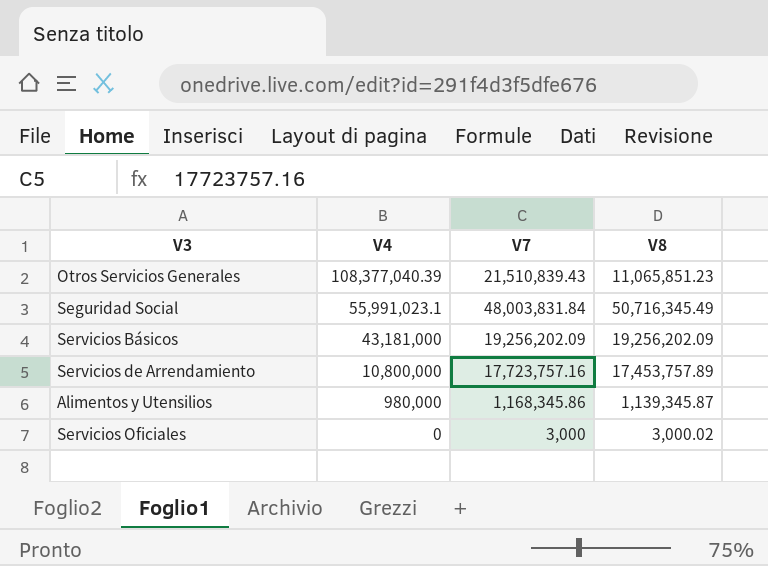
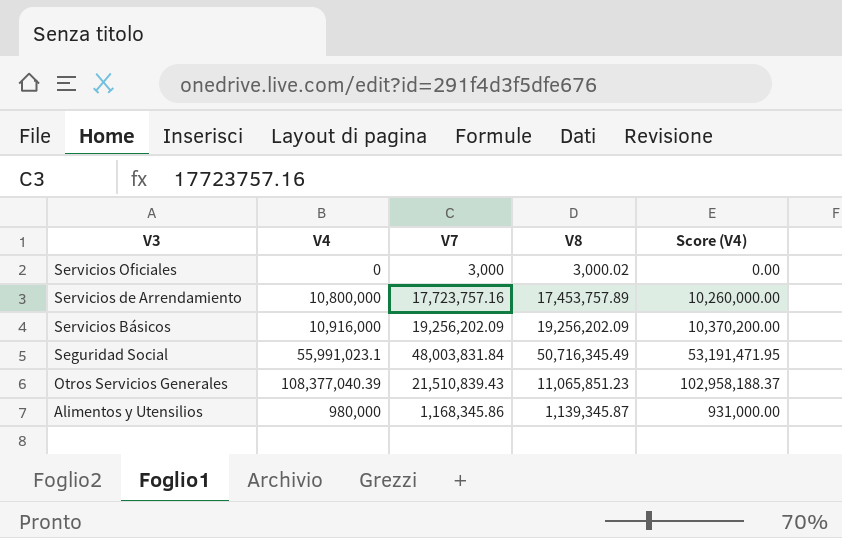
row order: V4 descending -> V3 descending
column Score (V4) | formula: none -> [V4] * 0.95
Servicios Básicos | V4: 43,181,000 -> 10,916,000

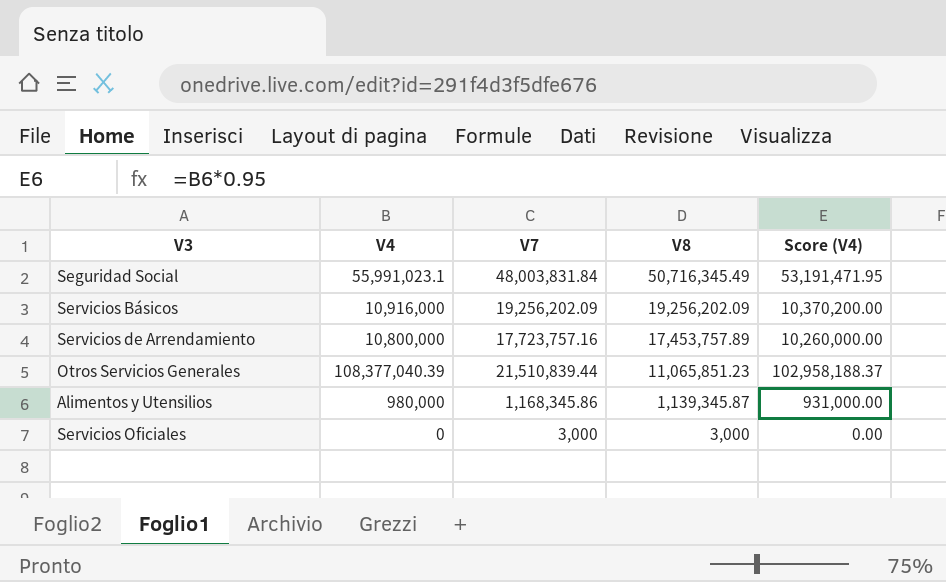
row order: V3 descending -> V8 descending
Otros Servicios Generales | V7: 21,510,839.43 -> 21,510,839.44
Servicios Oficiales | V8: 3,000.02 -> 3,000

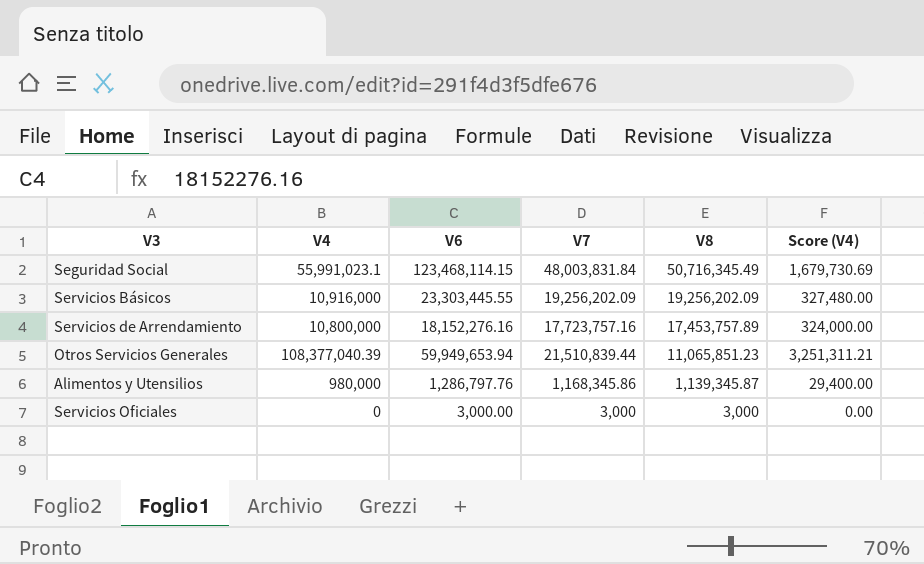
column V6 | position: none -> 3
column Score (V4) | formula: [V4] * 0.95 -> [V4] * 0.03

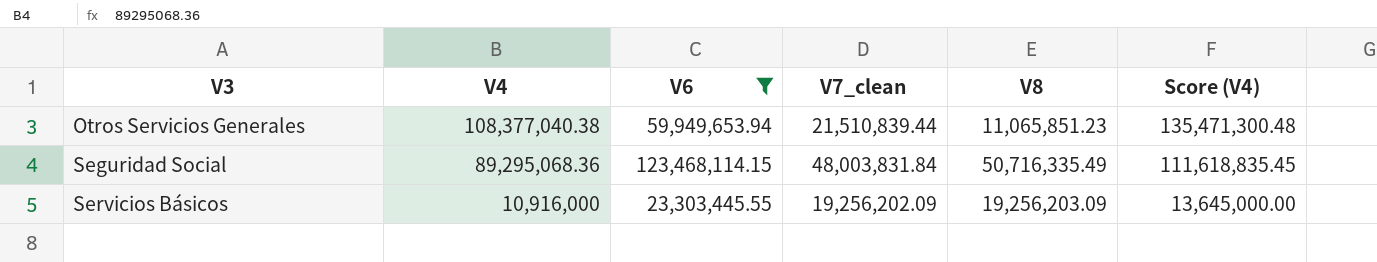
filter: none -> V6 >= 23,303,445.55
row order: V8 descending -> V3 ascending
column name: V7 -> V7_clean
column Score (V4) | formula: [V4] * 0.03 -> [V4] * 1.25
Otros Servicios Generales | V4: 108,377,040.39 -> 108,377,040.38
Seguridad Social | V4: 55,991,023.1 -> 89,295,068.36
Seguridad Social | V8: 50,716,345.49 -> 50,716,335.49
Servicios Básicos | V8: 19,256,202.09 -> 19,256,203.09

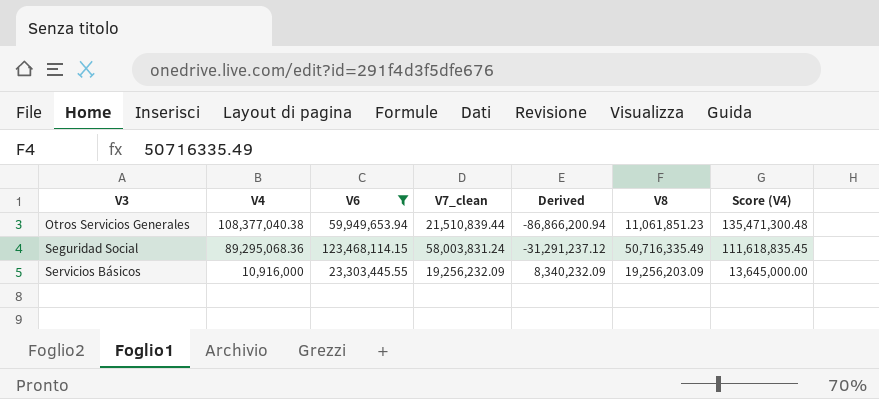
column Derived | formula: none -> [V7_clean] - [V4]
Otros Servicios Generales | V8: 11,065,851.23 -> 11,061,851.23
Seguridad Social | V7_clean: 48,003,831.84 -> 58,003,831.24
Servicios Básicos | V7_clean: 19,256,202.09 -> 19,256,232.09

